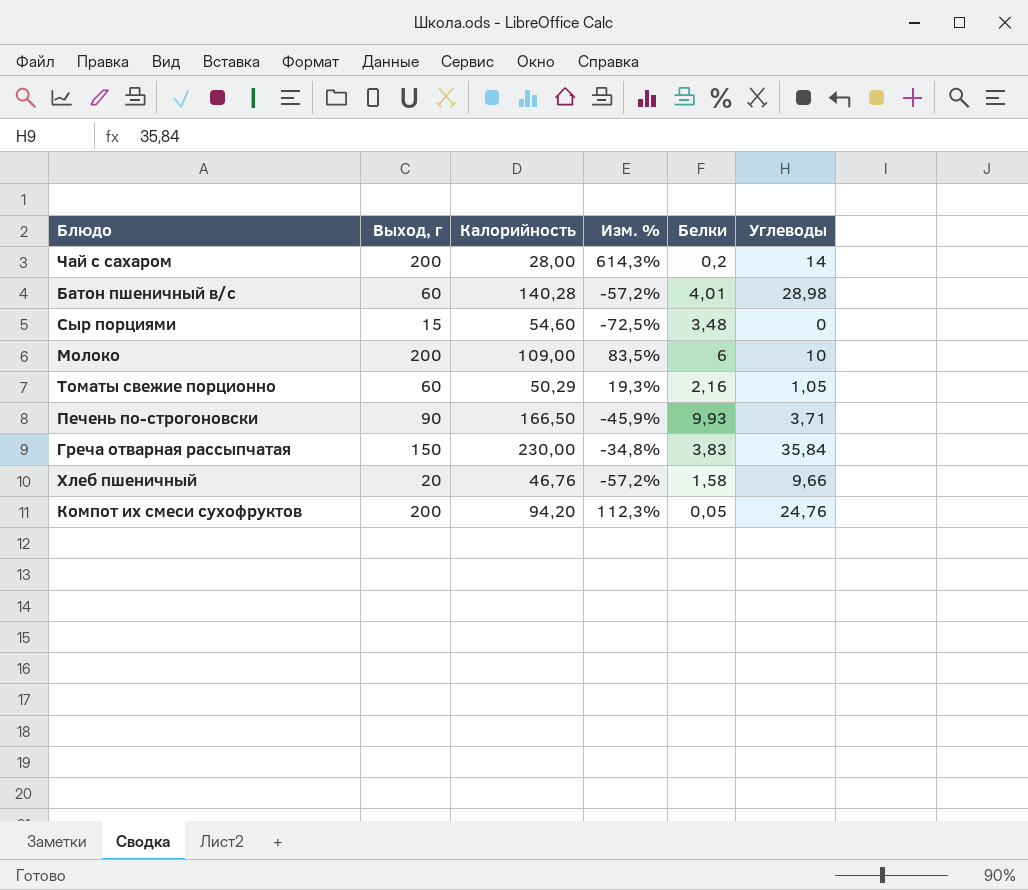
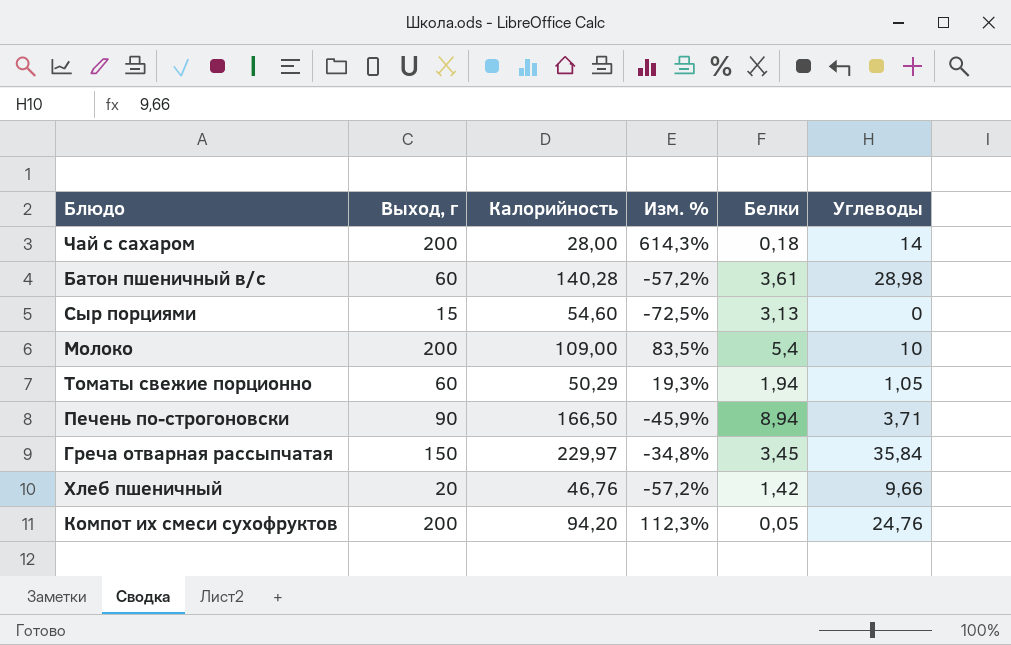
Чай с сахаром | Белки: 0,2 -> 0,18
Батон пшеничный в/с | Белки: 4,01 -> 3,61
Сыр порциями | Белки: 3,48 -> 3,13
Молоко | Белки: 6 -> 5,4
Томаты свежие порционно | Белки: 2,16 -> 1,94
Печень по-строгоновски | Белки: 9,93 -> 8,94
Греча отварная рассыпчатая | Калорийность: 230,00 -> 229,97
Греча отварная рассыпчатая | Белки: 3,83 -> 3,45
Хлеб пшеничный | Белки: 1,58 -> 1,42

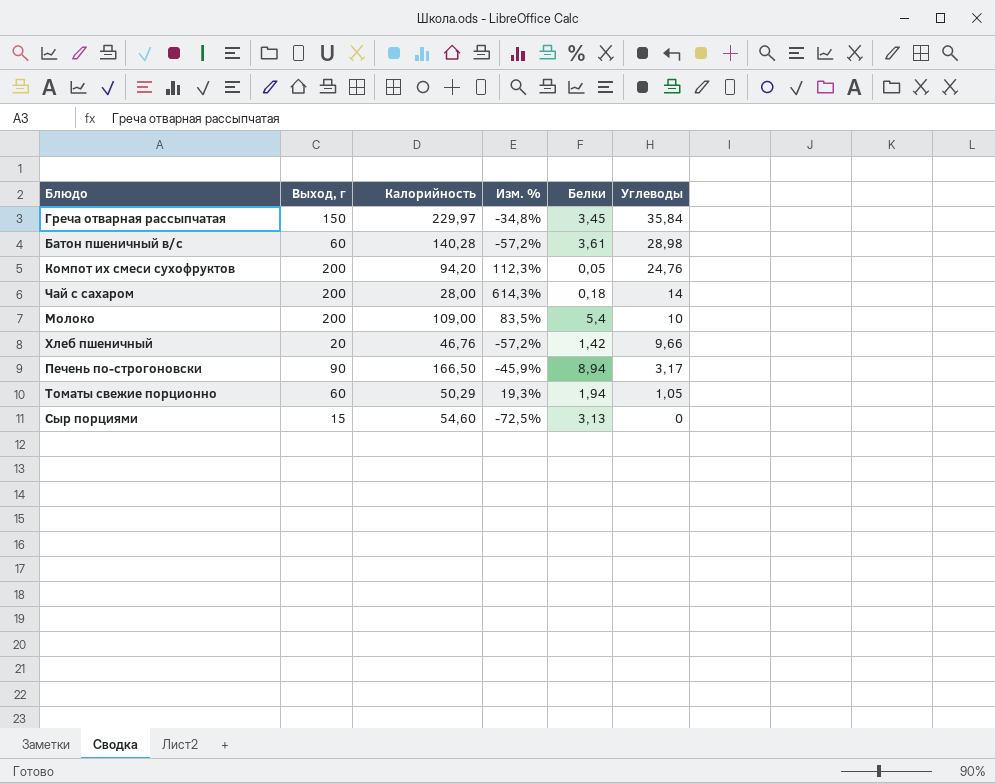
row order: none -> Углеводы descending
Печень по-строгоновски | Углеводы: 3,71 -> 3,17

